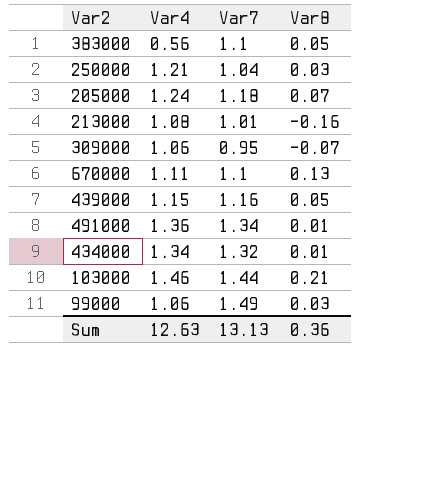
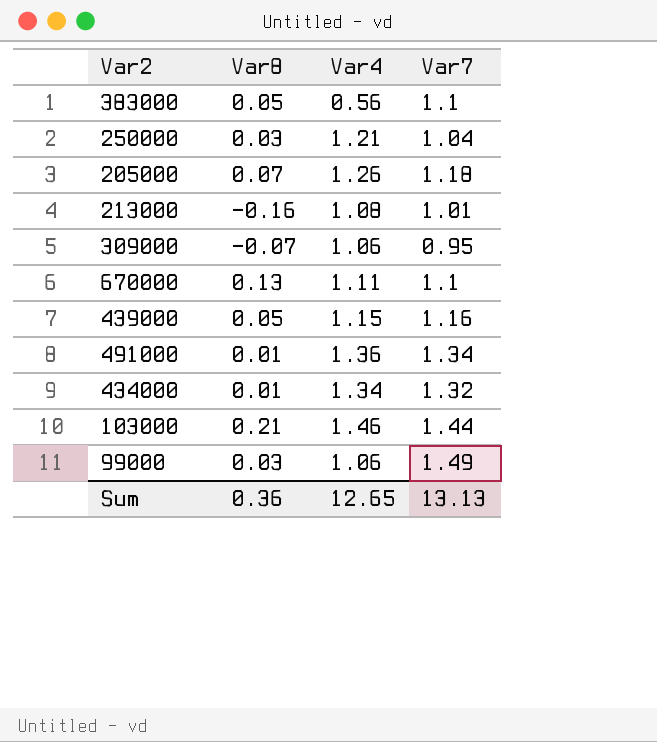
column Var8 | position: 4 -> 2
205000 | Var4: 1.24 -> 1.26
Sum | Var4: 12.63 -> 12.65

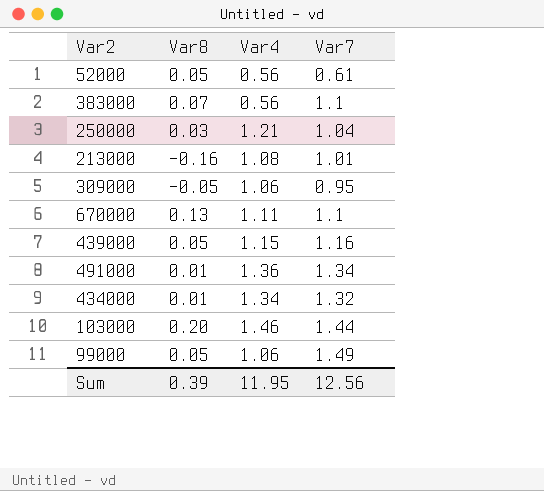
row 205000: 0.07 | 1.26 | 1.18 -> none
row 52000: none -> 0.05 | 0.56 | 0.61
383000 | Var8: 0.05 -> 0.07
309000 | Var8: -0.07 -> -0.05
103000 | Var8: 0.21 -> 0.20
99000 | Var8: 0.03 -> 0.05
Sum | Var8: 0.36 -> 0.39
Sum | Var4: 12.65 -> 11.95
Sum | Var7: 13.13 -> 12.56

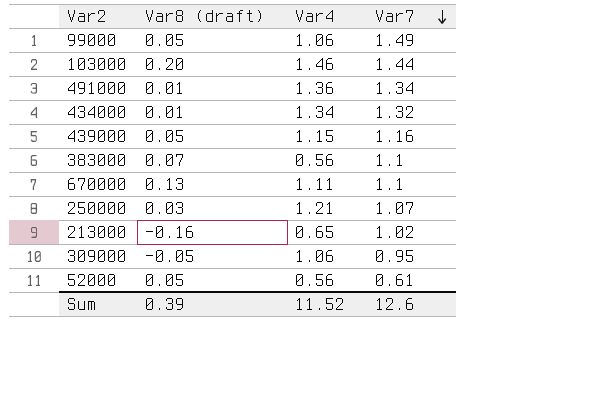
row order: none -> Var7 descending
column name: Var8 -> Var8 (draft)
250000 | Var7: 1.04 -> 1.07
213000 | Var4: 1.08 -> 0.65
213000 | Var7: 1.01 -> 1.02
Sum | Var4: 11.95 -> 11.52
Sum | Var7: 12.56 -> 12.6

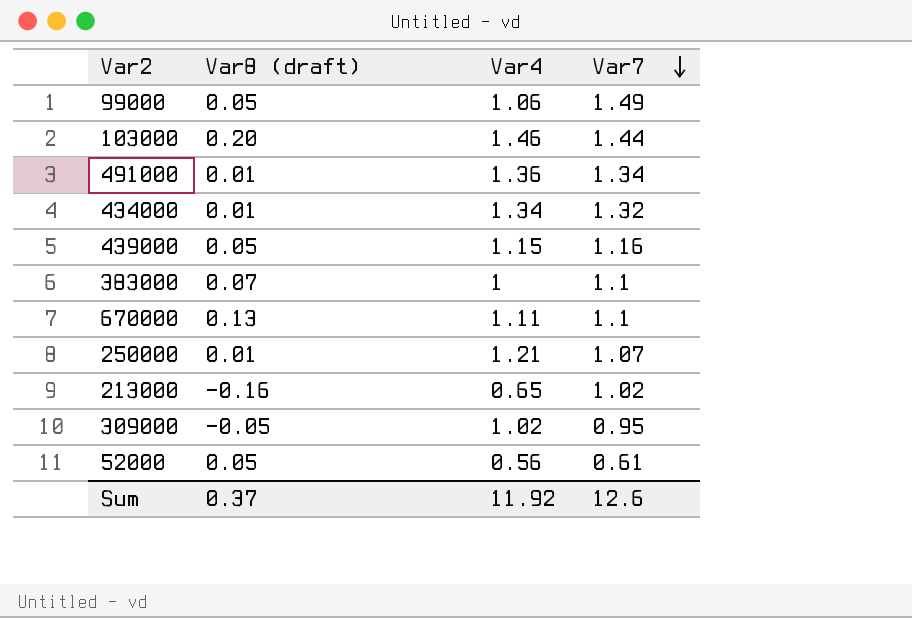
383000 | Var4: 0.56 -> 1
250000 | Var8 (draft): 0.03 -> 0.01
309000 | Var4: 1.06 -> 1.02
Sum | Var8 (draft): 0.39 -> 0.37
Sum | Var4: 11.52 -> 11.92

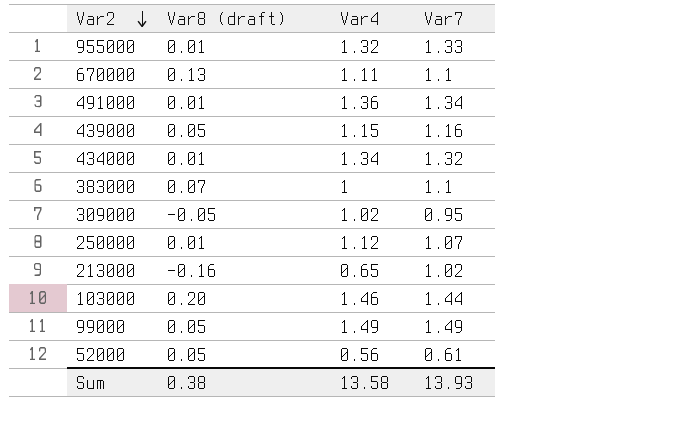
row order: Var7 descending -> Var2 descending
row 955000: none -> 0.01 | 1.32 | 1.33
250000 | Var4: 1.21 -> 1.12
99000 | Var4: 1.06 -> 1.49
Sum | Var8 (draft): 0.37 -> 0.38
Sum | Var4: 11.92 -> 13.58
Sum | Var7: 12.6 -> 13.93

